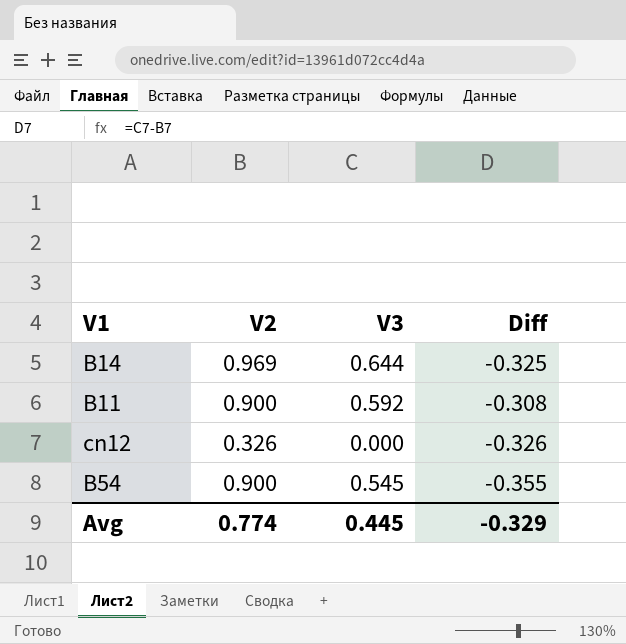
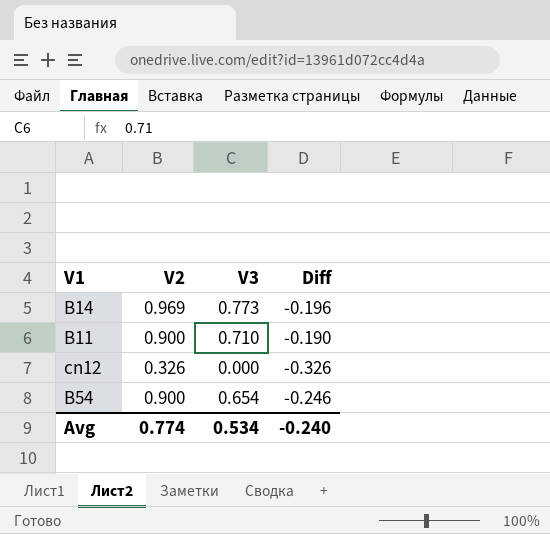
B14 | V3: 0.644 -> 0.773
B14 | Diff: -0.325 -> -0.196
B11 | V3: 0.592 -> 0.710
B11 | Diff: -0.308 -> -0.190
B54 | V3: 0.545 -> 0.654
B54 | Diff: -0.355 -> -0.246
Avg | V3: 0.445 -> 0.534
Avg | Diff: -0.329 -> -0.240

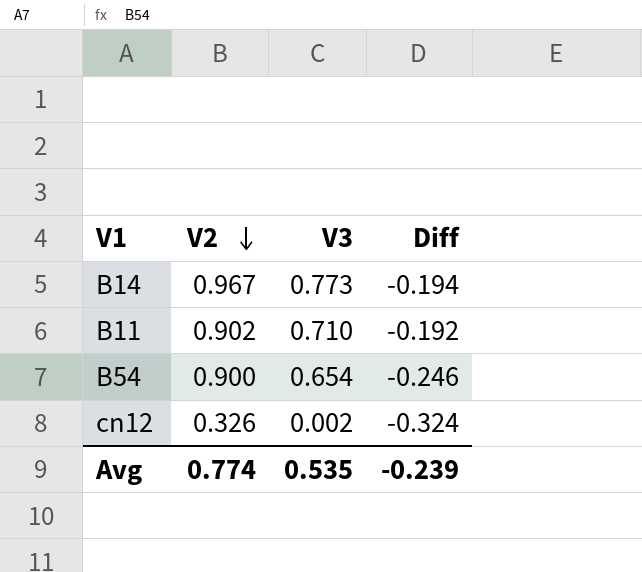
row order: none -> V2 descending
B14 | V2: 0.969 -> 0.967
B14 | Diff: -0.196 -> -0.194
B11 | V2: 0.900 -> 0.902
B11 | Diff: -0.190 -> -0.192
cn12 | V3: 0.000 -> 0.002
cn12 | Diff: -0.326 -> -0.324
Avg | V3: 0.534 -> 0.535
Avg | Diff: -0.240 -> -0.239

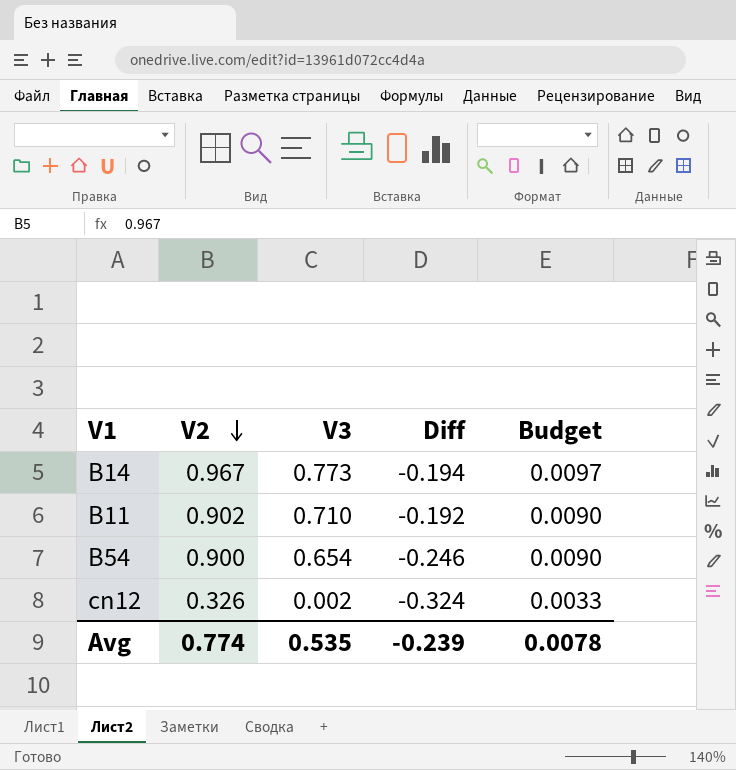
column Budget | formula: none -> [V2] * 0.01

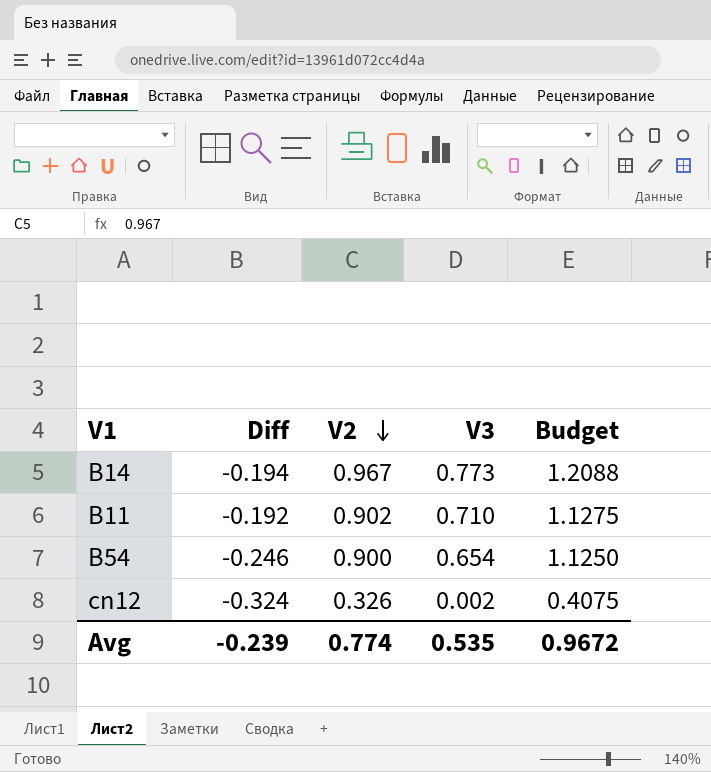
column Diff | position: 4 -> 2
column Budget | formula: [V2] * 0.01 -> [V2] * 1.25
Avg | Budget: 0.0078 -> 0.9672

